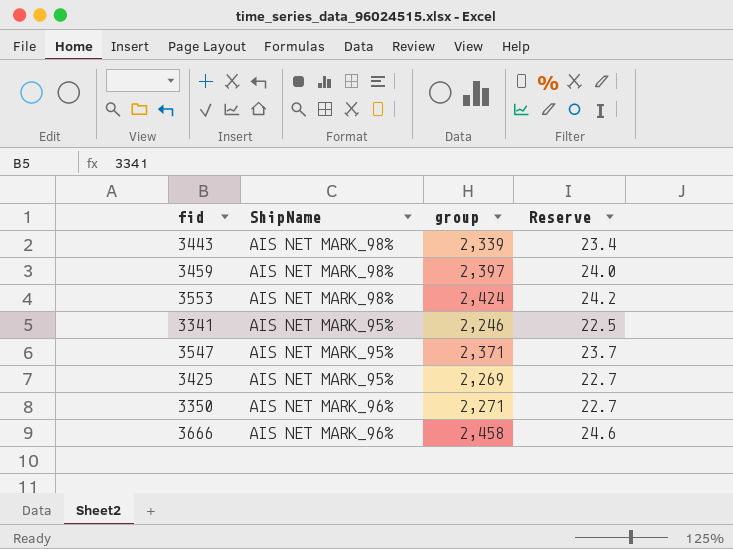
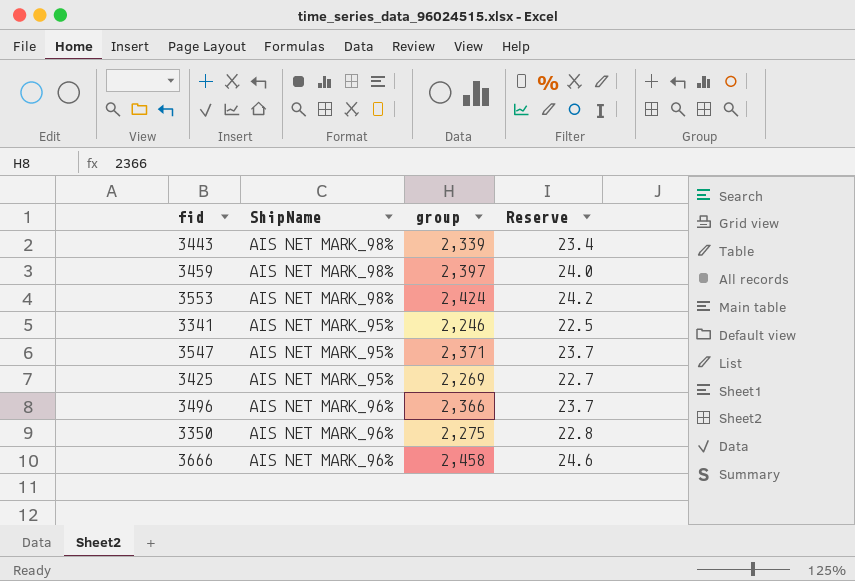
row 3496: none -> AIS NET MARK_96% | 2,366 | 23.7
3350 | group: 2,271 -> 2,275
3350 | Reserve: 22.7 -> 22.8

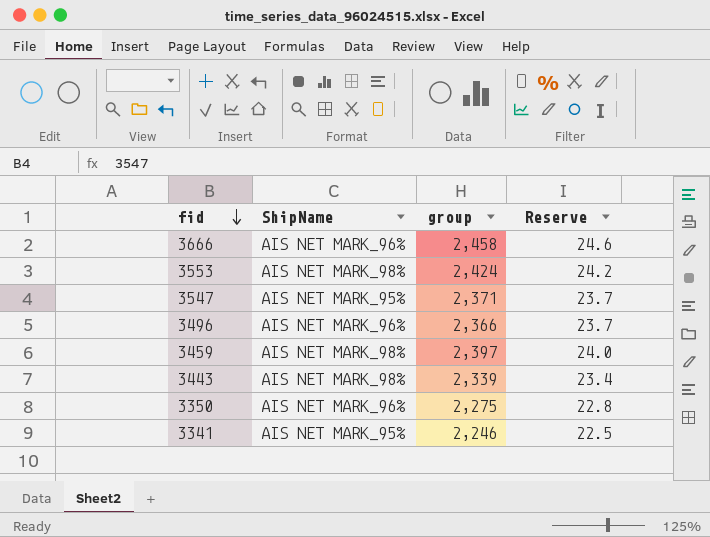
row order: none -> fid descending
row 3425: AIS NET MARK_95% | 2,269 | 22.7 -> none

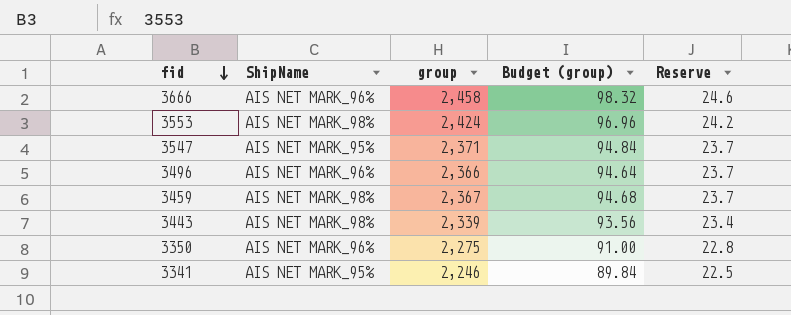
column Budget (group) | formula: none -> [group] * 0.04
3459 | group: 2,397 -> 2,367
3459 | Reserve: 24.0 -> 23.7

